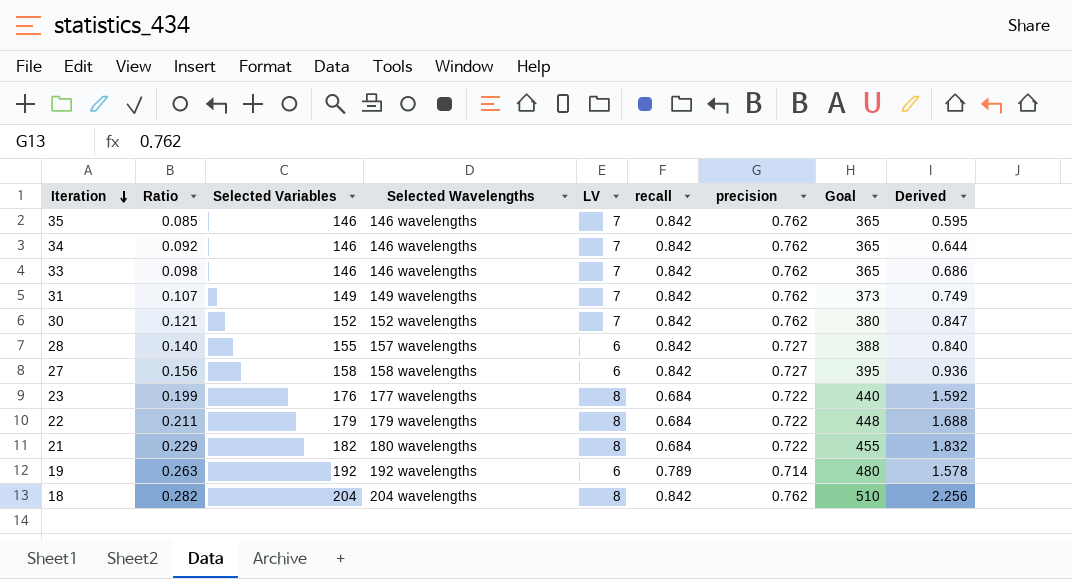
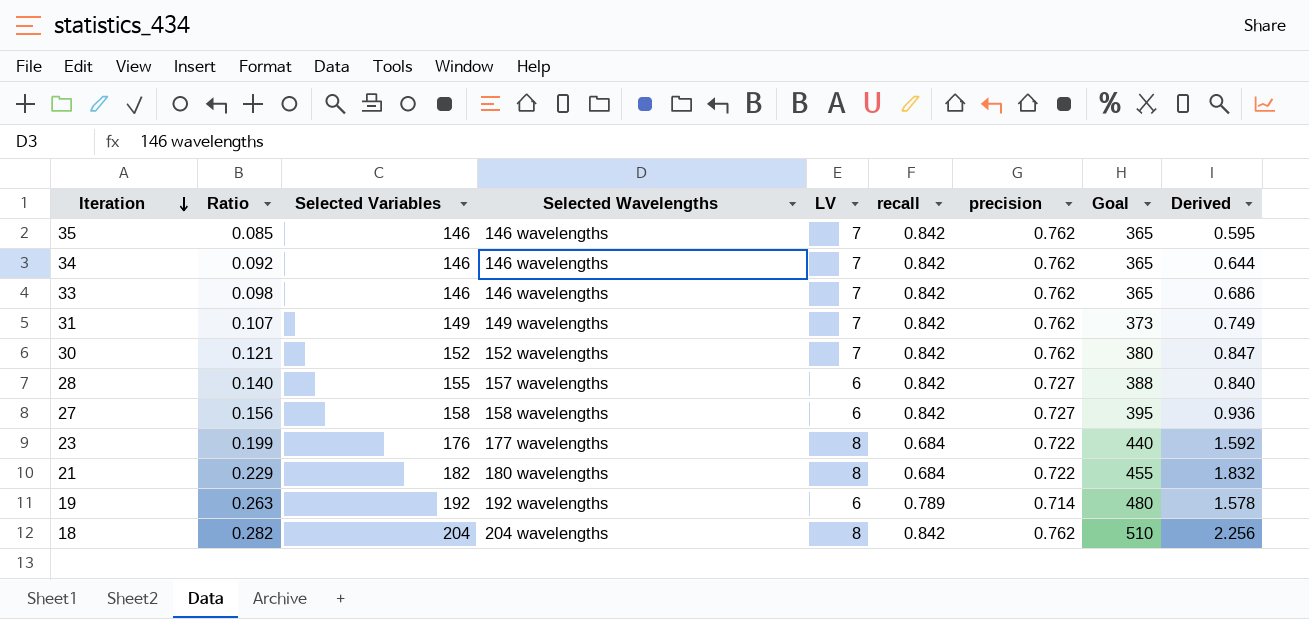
row 22: 0.211 | 179 | 179 wavelengths | 8 | 0.684 | 0.722 | 448 | 1.688 -> none

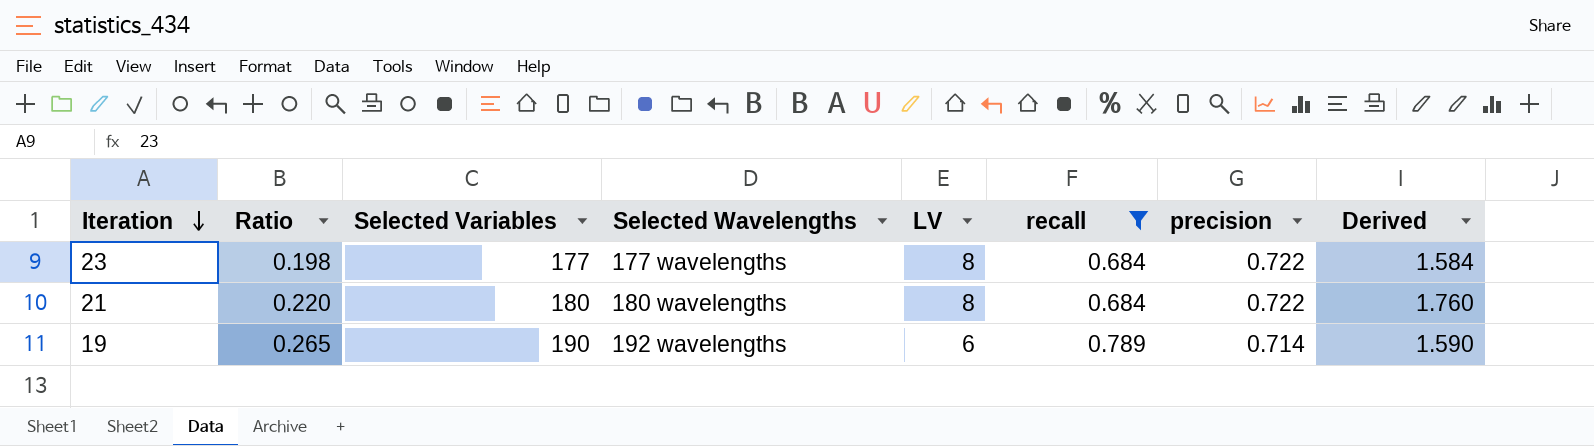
filter: none -> recall != 0.842
column Goal | formula: [Selected Variables] * 2.5 -> none
23 | Ratio: 0.199 -> 0.198
23 | Selected Variables: 176 -> 177
23 | Derived: 1.592 -> 1.584
21 | Ratio: 0.229 -> 0.220
21 | Selected Variables: 182 -> 180
21 | Derived: 1.832 -> 1.760
19 | Ratio: 0.263 -> 0.265
19 | Selected Variables: 192 -> 190
19 | Derived: 1.578 -> 1.590

